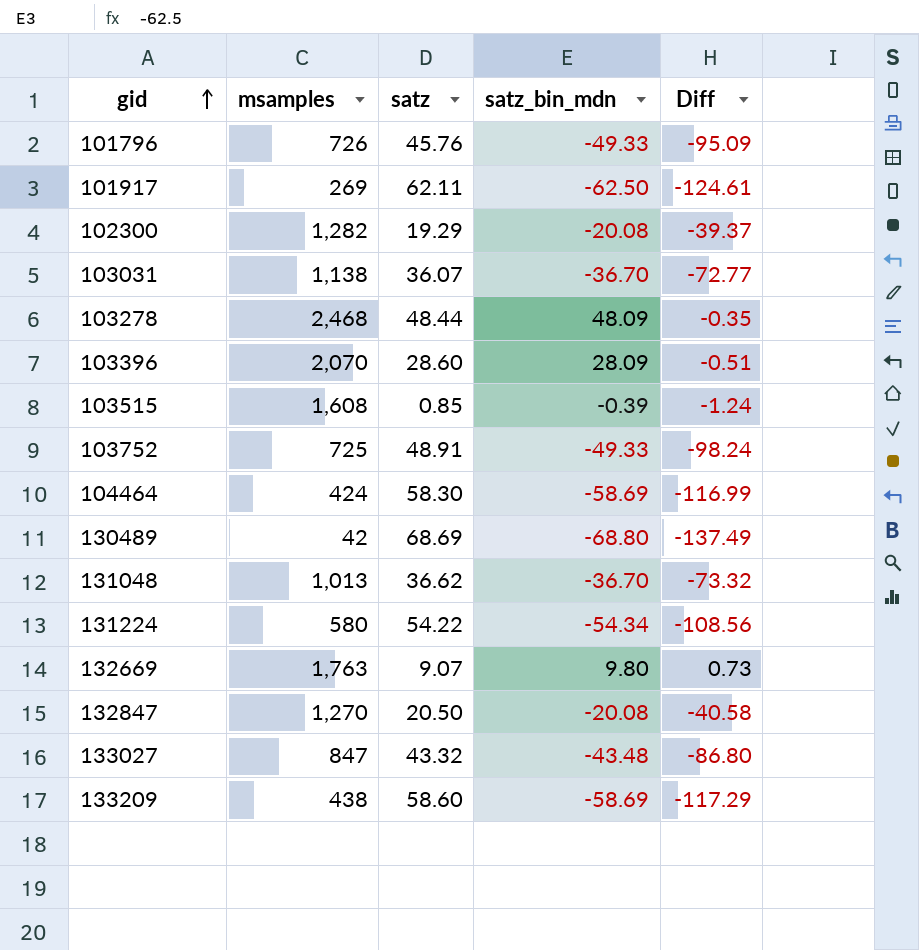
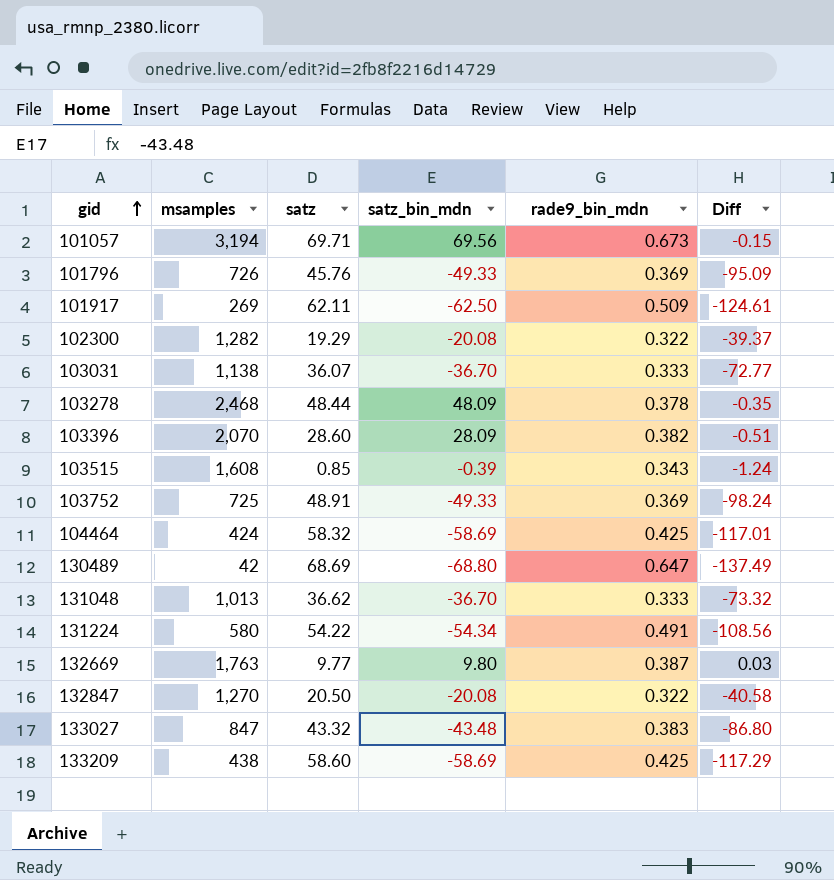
column rade9_bin_mdn | position: none -> 5
row 101057: none -> 3,194 | 69.71 | 69.56 | 0.673 | -0.15
104464 | satz: 58.30 -> 58.32
104464 | Diff: -116.99 -> -117.01
132669 | satz: 9.07 -> 9.77
132669 | Diff: 0.73 -> 0.03

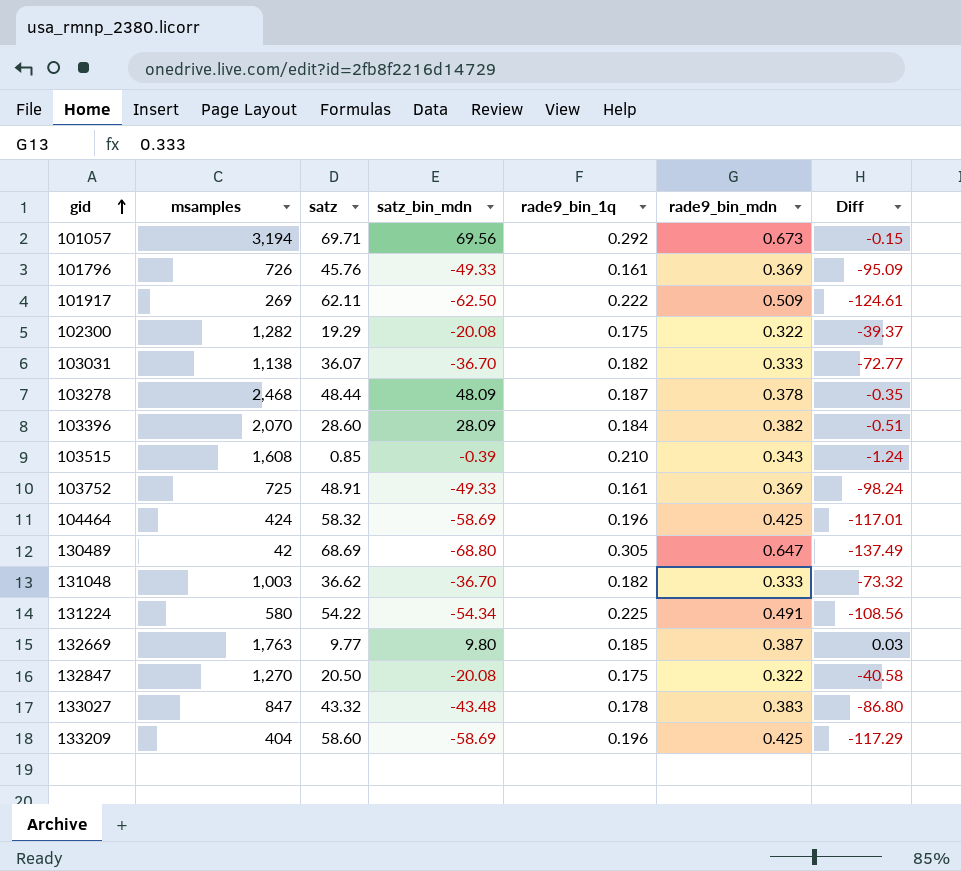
column rade9_bin_1q | position: none -> 5
131048 | msamples: 1,013 -> 1,003
133209 | msamples: 438 -> 404

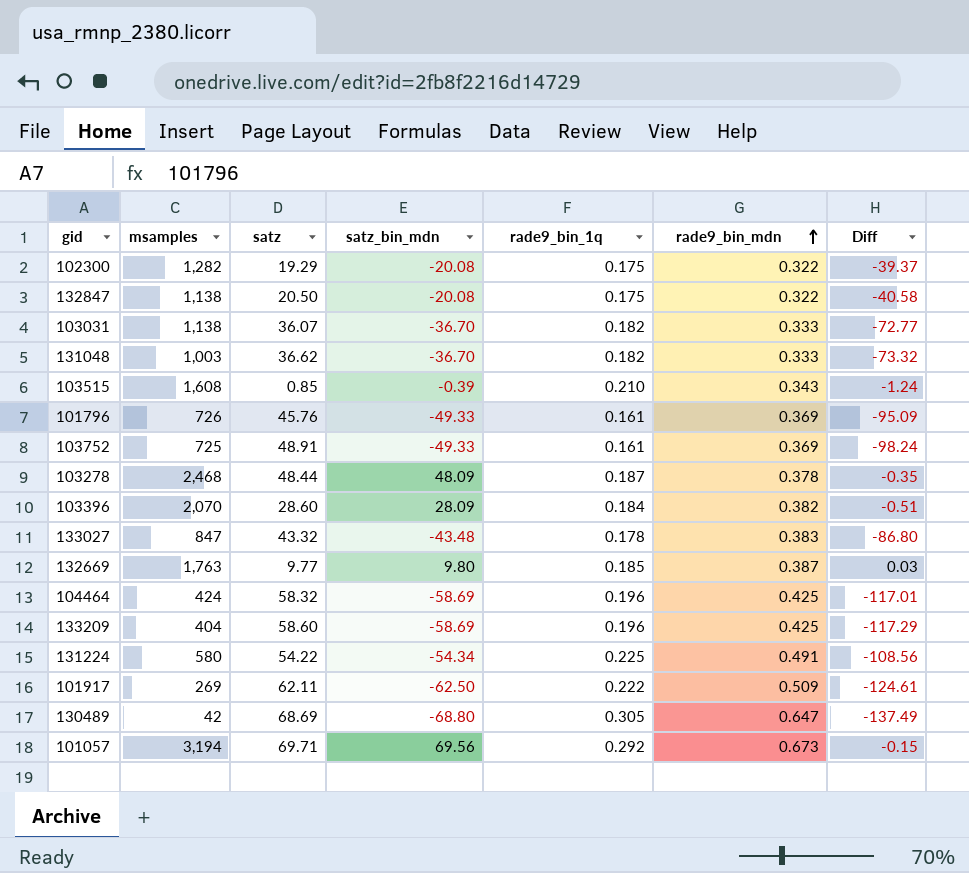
row order: gid ascending -> rade9_bin_mdn ascending
132847 | msamples: 1,270 -> 1,138

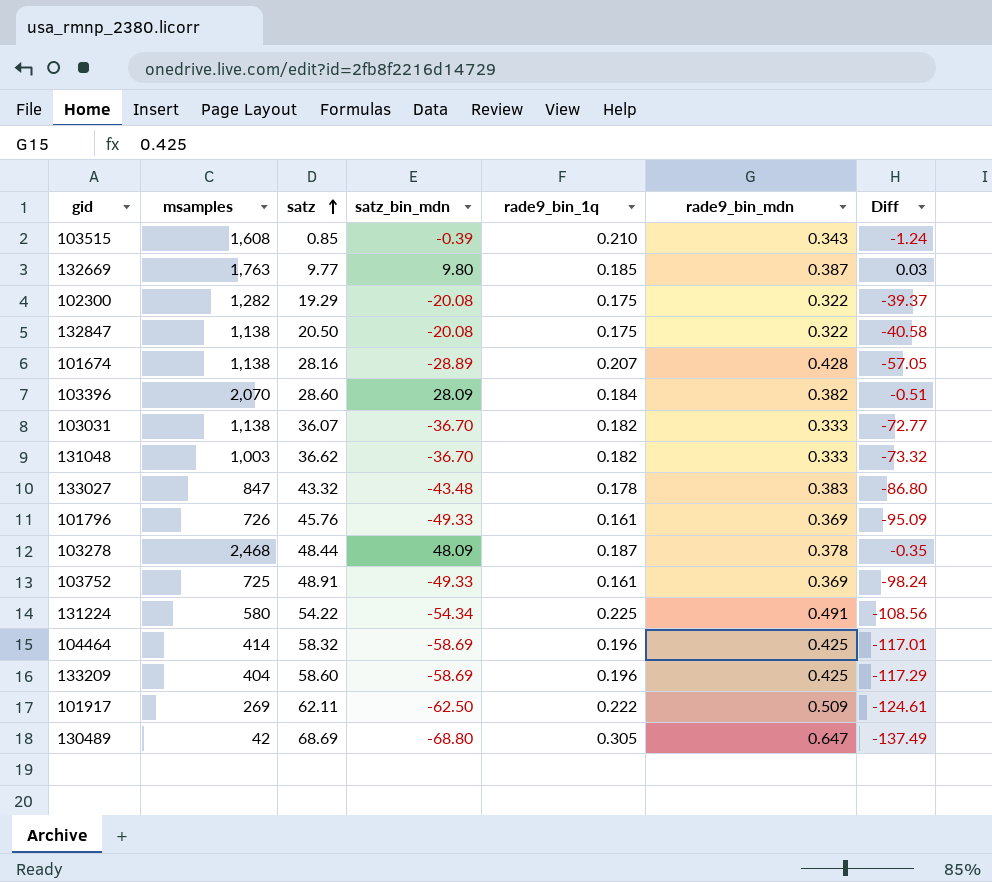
row order: rade9_bin_mdn ascending -> satz ascending
row 101057: 3,194 | 69.71 | 69.56 | 0.292 | 0.673 | -0.15 -> none
row 101674: none -> 1,138 | 28.16 | -28.89 | 0.207 | 0.428 | -57.05
104464 | msamples: 424 -> 414

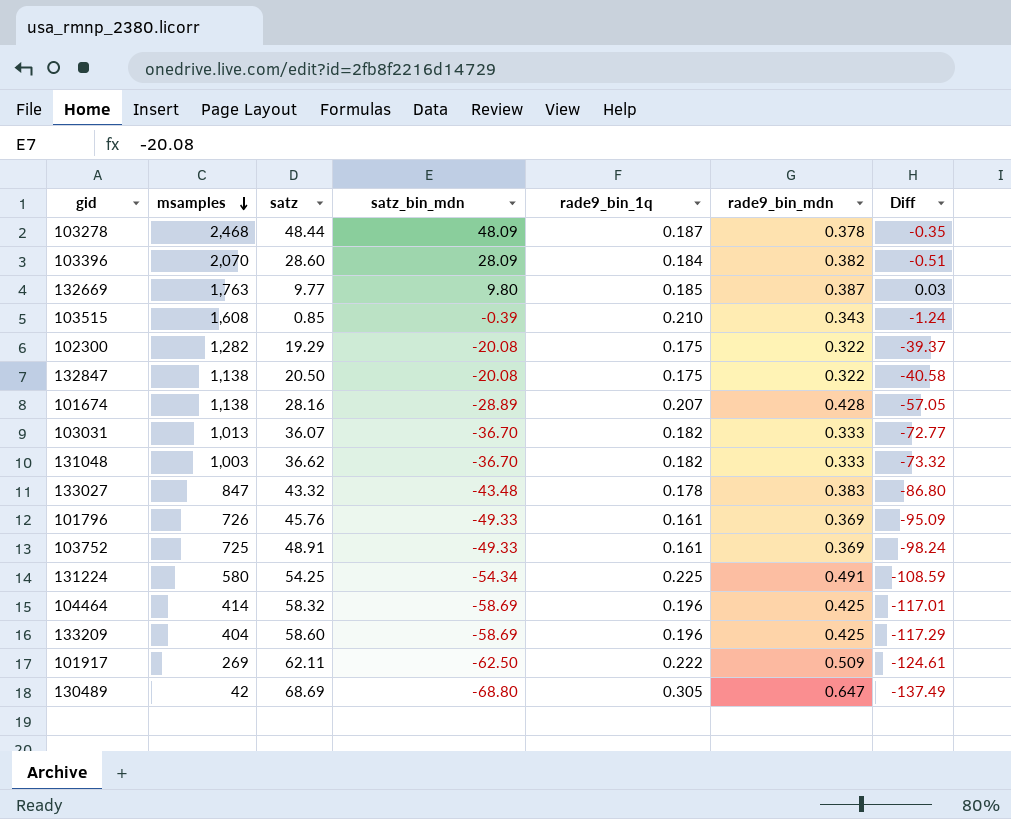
row order: satz ascending -> msamples descending
103031 | msamples: 1,138 -> 1,013
131224 | satz: 54.22 -> 54.25
131224 | Diff: -108.56 -> -108.59

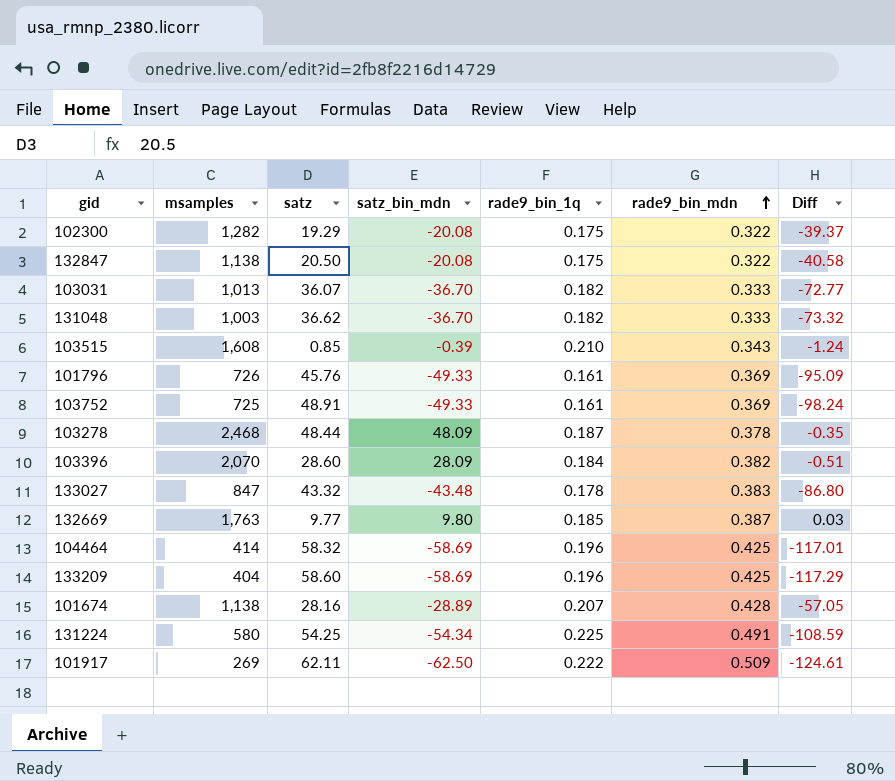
row order: msamples descending -> rade9_bin_mdn ascending
row 130489: 42 | 68.69 | -68.80 | 0.305 | 0.647 | -137.49 -> none

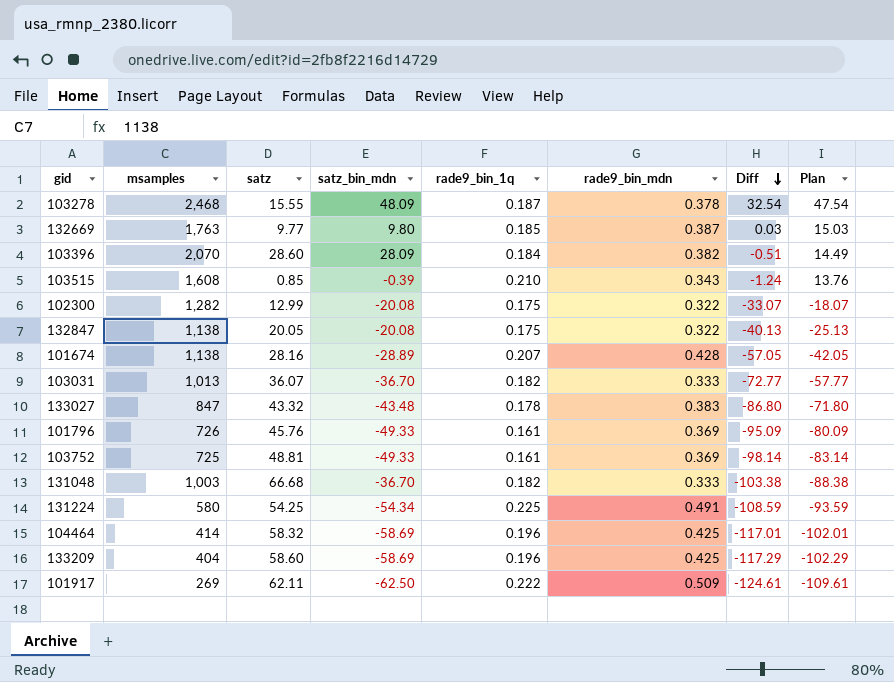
row order: rade9_bin_mdn ascending -> Diff descending
column Plan | formula: none -> [Diff] + 15
103278 | satz: 48.44 -> 15.55
103278 | Diff: -0.35 -> 32.54
102300 | satz: 19.29 -> 12.99
102300 | Diff: -39.37 -> -33.07
132847 | satz: 20.50 -> 20.05
132847 | Diff: -40.58 -> -40.13
103752 | satz: 48.91 -> 48.81
103752 | Diff: -98.24 -> -98.14
131048 | satz: 36.62 -> 66.68
131048 | Diff: -73.32 -> -103.38

